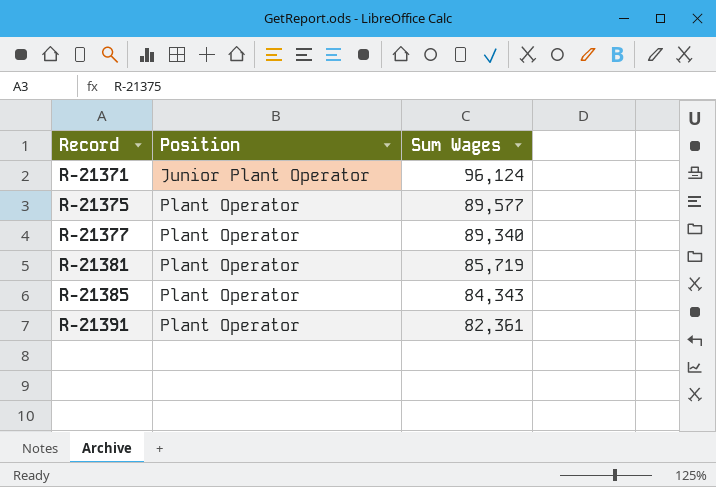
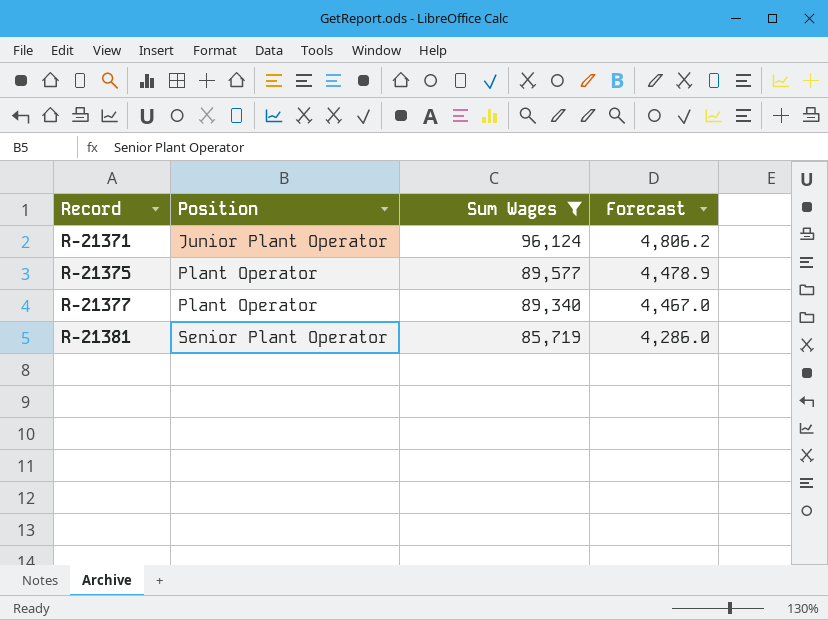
filter: none -> Sum Wages >= 85,719
column Forecast | formula: none -> [Sum Wages] * 0.05
R-21381 | Position: Plant Operator -> Senior Plant Operator

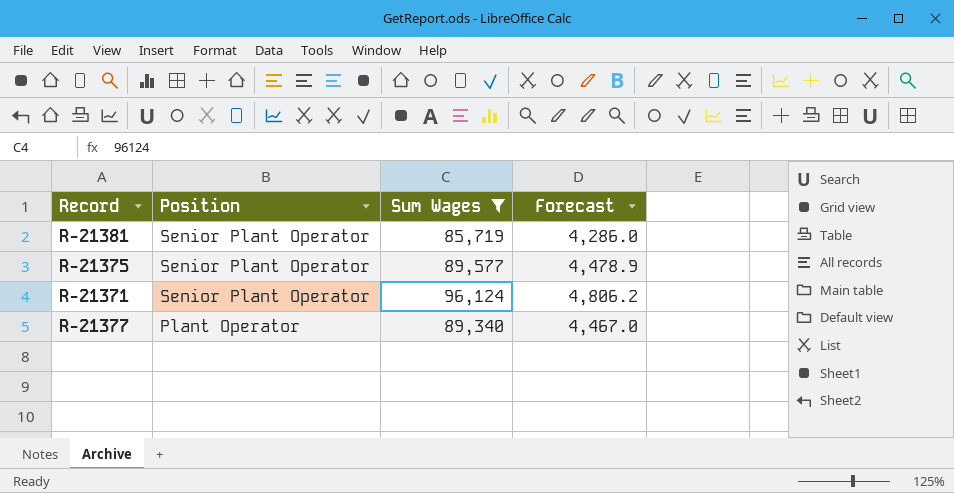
row order: Record ascending -> Position descending
R-21375 | Position: Plant Operator -> Senior Plant Operator
R-21371 | Position: Junior Plant Operator -> Senior Plant Operator

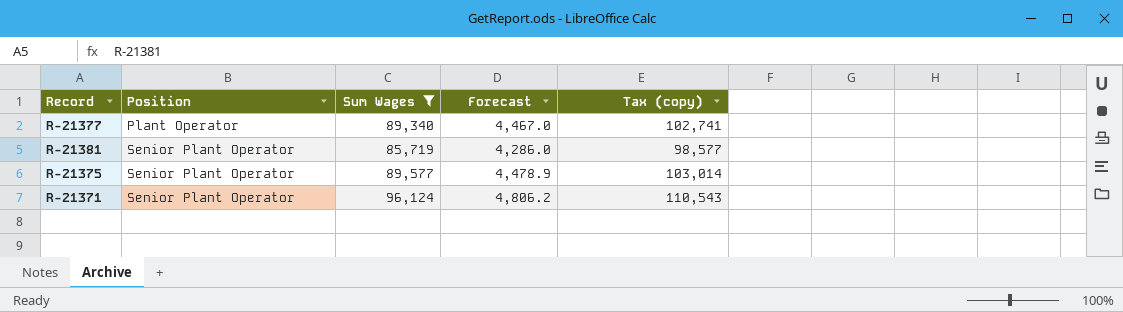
row order: Position descending -> Position ascending
column Tax (copy) | formula: none -> [Sum Wages] * 1.15

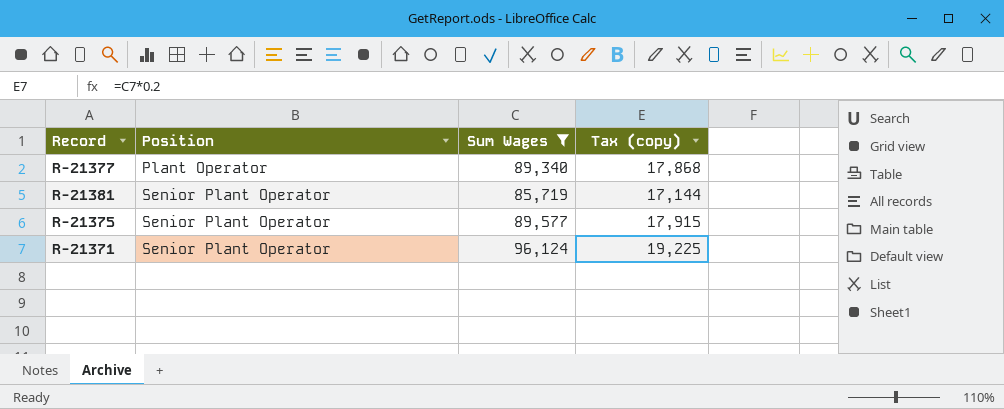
column Forecast | formula: [Sum Wages] * 0.05 -> none
column Tax (copy) | formula: [Sum Wages] * 1.15 -> [Sum Wages] * 0.2

